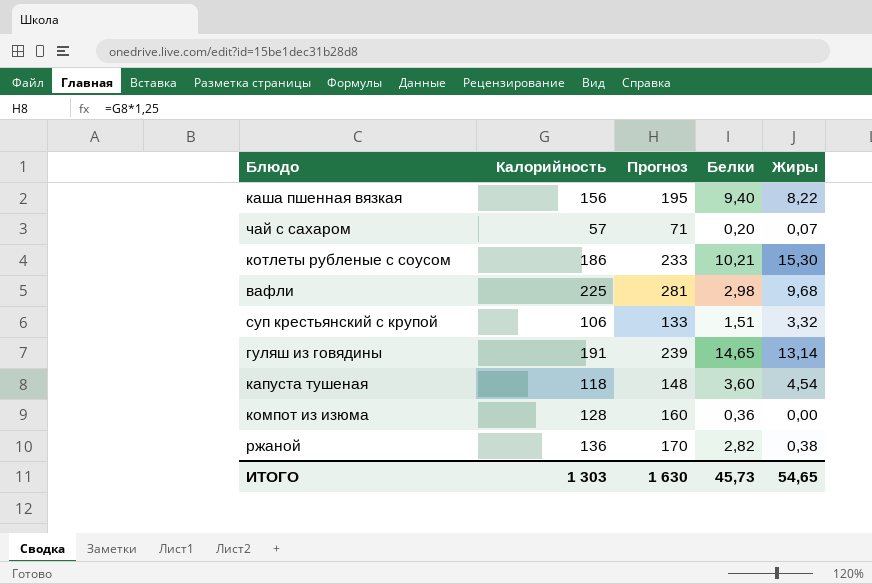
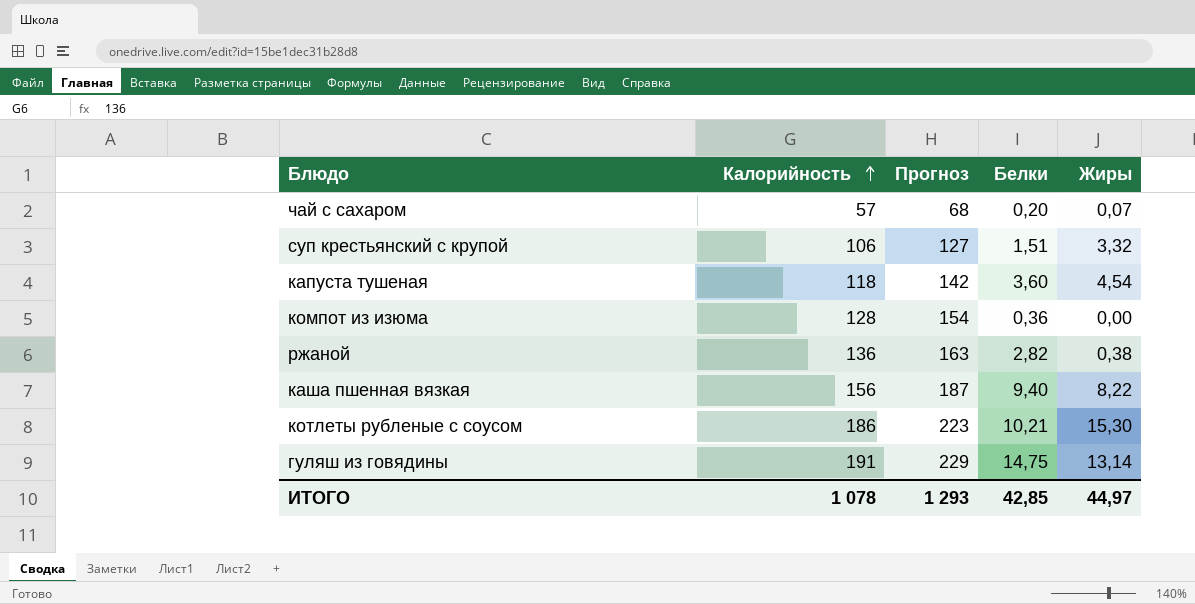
row order: none -> Калорийность ascending
column Прогноз | formula: [Калорийность] * 1,25 -> [Калорийность] * 1,2
row вафли: 225 | 281 | 2,98 | 9,68 -> none
гуляш из говядины | Белки: 14,65 -> 14,75
ИТОГО | Калорийность: 1 303 -> 1 078
ИТОГО | Прогноз: 1 630 -> 1 293
ИТОГО | Белки: 45,73 -> 42,85
ИТОГО | Жиры: 54,65 -> 44,97

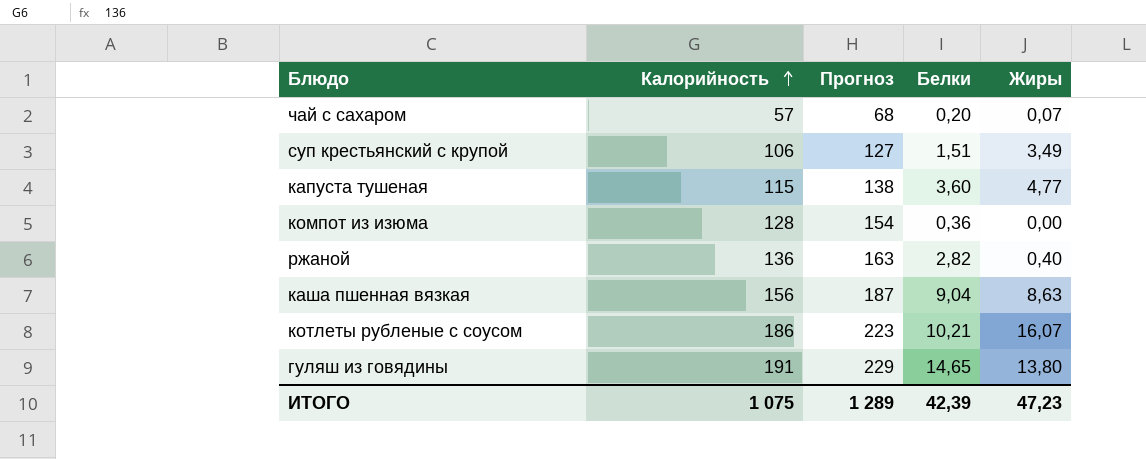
суп крестьянский с крупой | Жиры: 3,32 -> 3,49
капуста тушеная | Калорийность: 118 -> 115
капуста тушеная | Прогноз: 142 -> 138
капуста тушеная | Жиры: 4,54 -> 4,77
ржаной | Жиры: 0,38 -> 0,40
каша пшенная вязкая | Белки: 9,40 -> 9,04
каша пшенная вязкая | Жиры: 8,22 -> 8,63
котлеты рубленые с соусом | Жиры: 15,30 -> 16,07
гуляш из говядины | Белки: 14,75 -> 14,65
гуляш из говядины | Жиры: 13,14 -> 13,80
ИТОГО | Калорийность: 1 078 -> 1 075
ИТОГО | Прогноз: 1 293 -> 1 289
ИТОГО | Белки: 42,85 -> 42,39
ИТОГО | Жиры: 44,97 -> 47,23

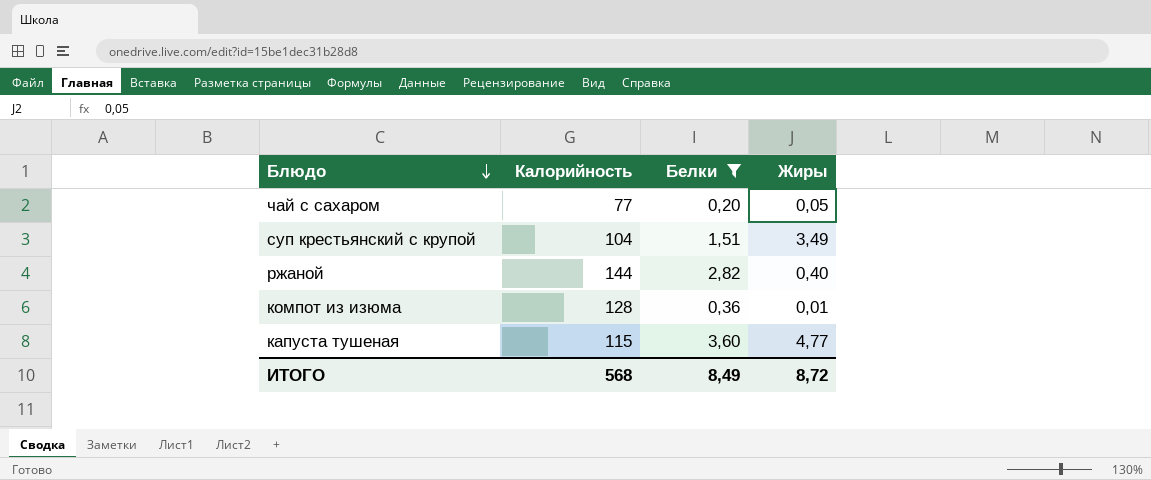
filter: none -> Белки <= 3,60
row order: Калорийность ascending -> Блюдо descending
column Прогноз | formula: [Калорийность] * 1,2 -> none
чай с сахаром | Калорийность: 57 -> 77
чай с сахаром | Жиры: 0,07 -> 0,05
суп крестьянский с крупой | Калорийность: 106 -> 104
ржаной | Калорийность: 136 -> 144
компот из изюма | Жиры: 0,00 -> 0,01
ИТОГО | Калорийность: 1 075 -> 568
ИТОГО | Белки: 42,39 -> 8,49
ИТОГО | Жиры: 47,23 -> 8,72

